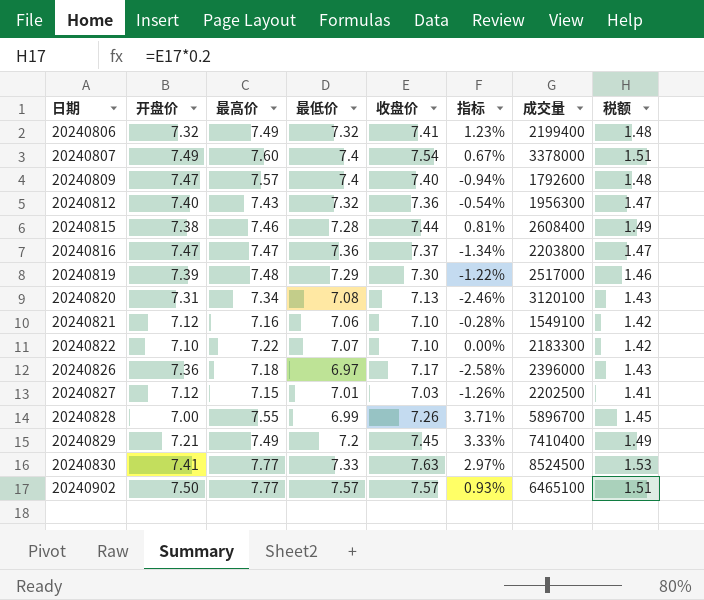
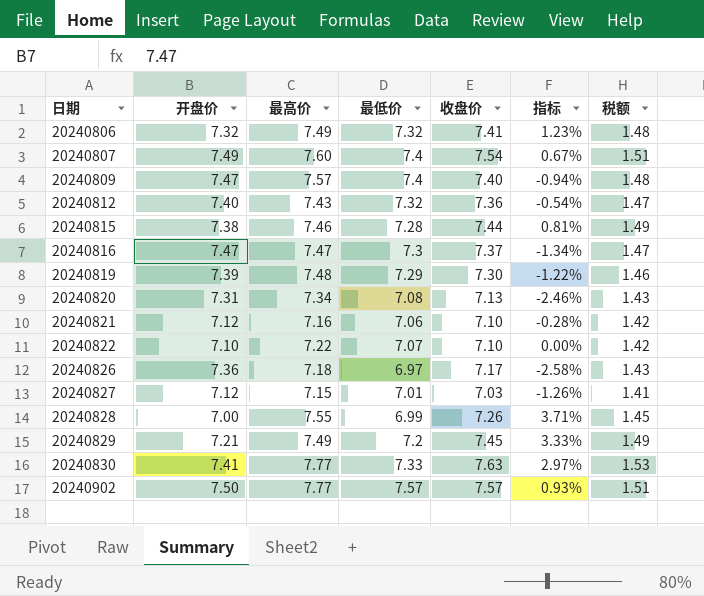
column 成交量 | position: 7 -> none
20240816 | 最低价: 7.36 -> 7.3

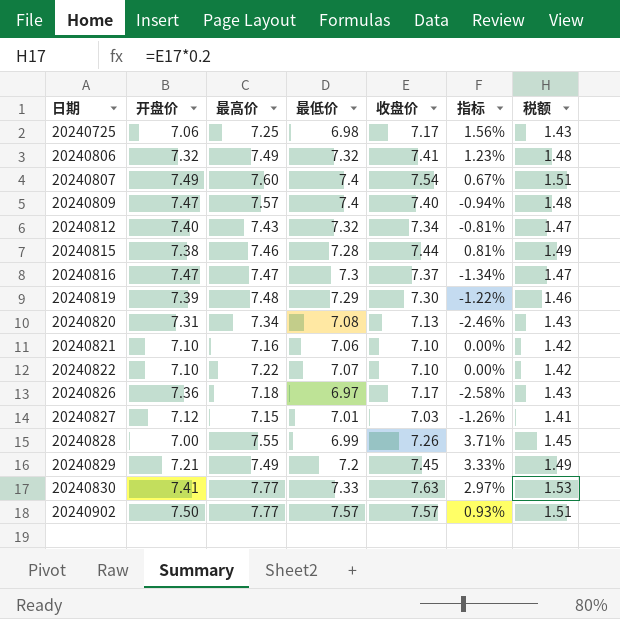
row 20240725: none -> 7.06 | 7.25 | 6.98 | 7.17 | 1.56% | 1.43
20240812 | 收盘价: 7.36 -> 7.34
20240812 | 指标: -0.54% -> -0.81%
20240821 | 开盘价: 7.12 -> 7.10
20240821 | 指标: -0.28% -> 0.00%

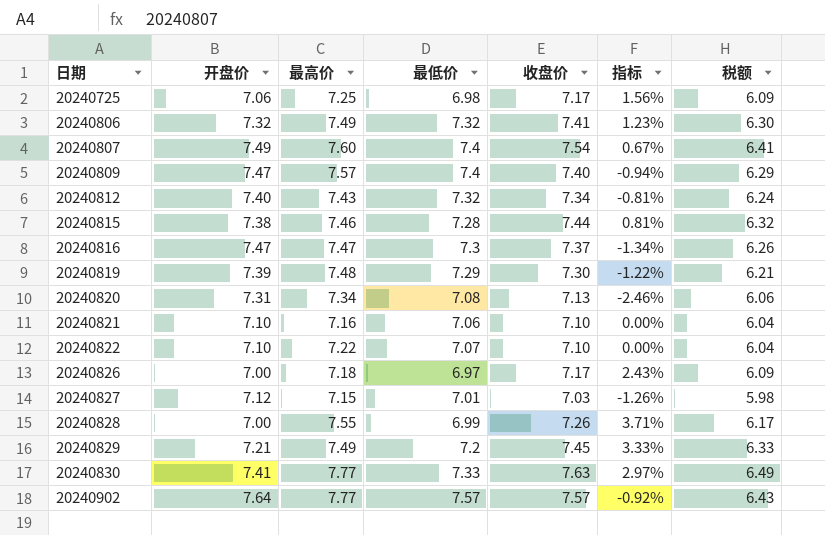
column 税额 | formula: [收盘价] * 0.2 -> [收盘价] * 0.85
20240826 | 开盘价: 7.36 -> 7.00
20240826 | 指标: -2.58% -> 2.43%
20240902 | 开盘价: 7.50 -> 7.64
20240902 | 指标: 0.93% -> -0.92%

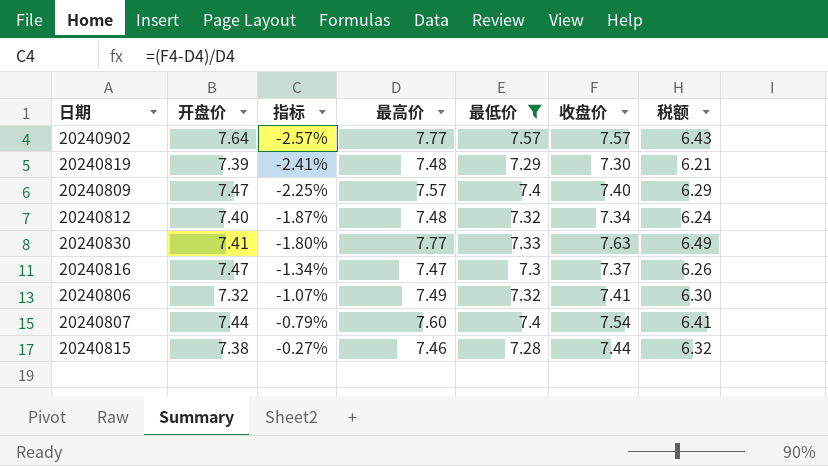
filter: none -> 最低价 >= 7.28
row order: 日期 ascending -> 指标 ascending
column 指标 | formula: ([收盘价] - [开盘价]) / [开盘价] -> ([收盘价] - [最高价]) / [最高价]
column 指标 | position: 6 -> 3
20240812 | 最高价: 7.43 -> 7.48
20240807 | 开盘价: 7.49 -> 7.44

